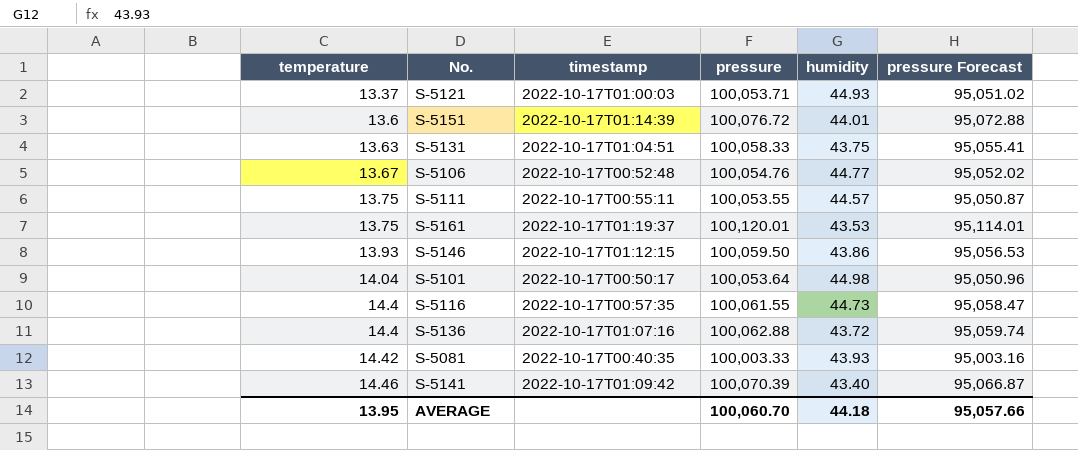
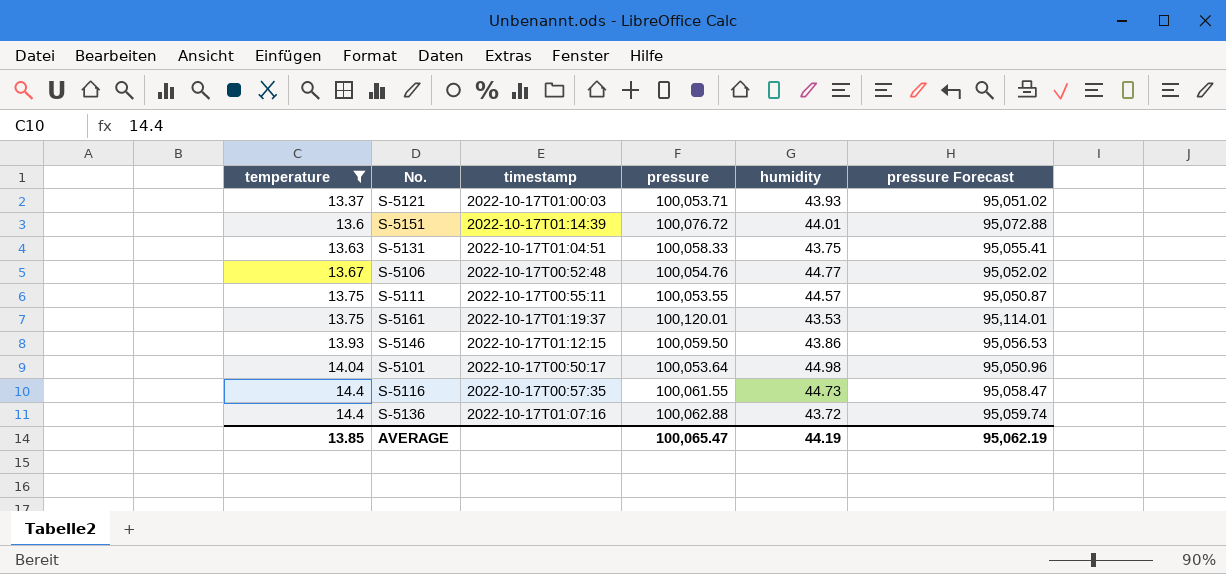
filter: none -> temperature <= 14.4
S-5121 | humidity: 44.93 -> 43.93
AVERAGE | temperature: 13.95 -> 13.85
AVERAGE | pressure: 100,060.70 -> 100,065.47
AVERAGE | humidity: 44.18 -> 44.19
AVERAGE | pressure Forecast: 95,057.66 -> 95,062.19

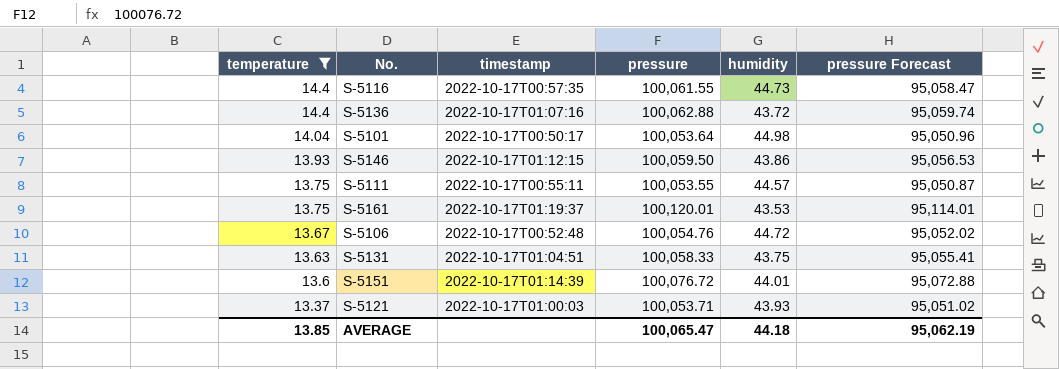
row order: temperature ascending -> temperature descending
S-5106 | humidity: 44.77 -> 44.72
AVERAGE | humidity: 44.19 -> 44.18

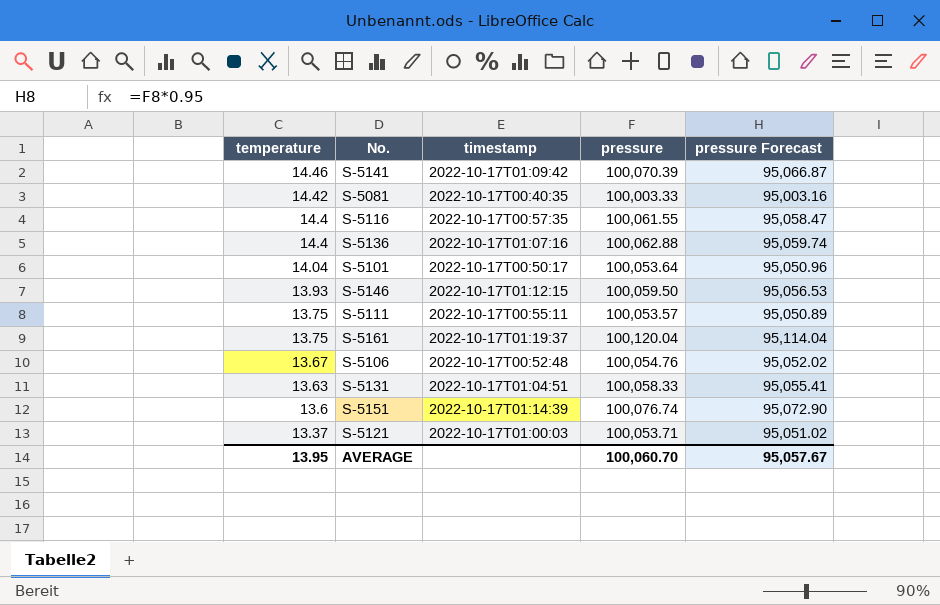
filter: temperature <= 14.4 -> none
column humidity | position: 5 -> none
S-5111 | pressure: 100,053.55 -> 100,053.57
S-5111 | pressure Forecast: 95,050.87 -> 95,050.89
S-5161 | pressure: 100,120.01 -> 100,120.04
S-5161 | pressure Forecast: 95,114.01 -> 95,114.04
S-5151 | pressure: 100,076.72 -> 100,076.74
S-5151 | pressure Forecast: 95,072.88 -> 95,072.90
AVERAGE | temperature: 13.85 -> 13.95
AVERAGE | pressure: 100,065.47 -> 100,060.70
AVERAGE | pressure Forecast: 95,062.19 -> 95,057.67

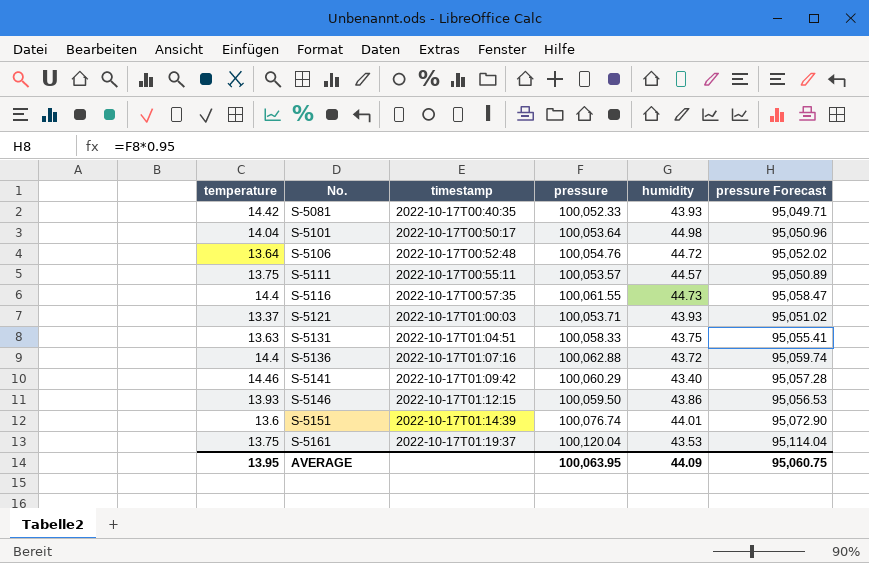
row order: temperature descending -> No. ascending
column humidity | position: none -> 5
S-5081 | pressure: 100,003.33 -> 100,052.33
S-5081 | pressure Forecast: 95,003.16 -> 95,049.71
S-5106 | temperature: 13.67 -> 13.64
S-5141 | pressure: 100,070.39 -> 100,060.29
S-5141 | pressure Forecast: 95,066.87 -> 95,057.28
AVERAGE | pressure: 100,060.70 -> 100,063.95
AVERAGE | pressure Forecast: 95,057.67 -> 95,060.75

